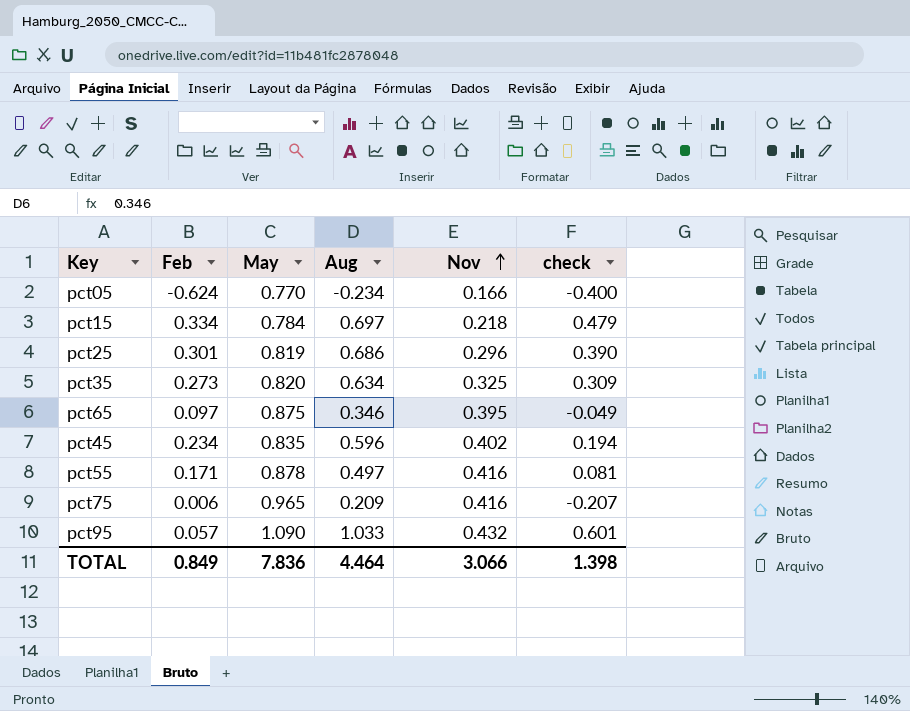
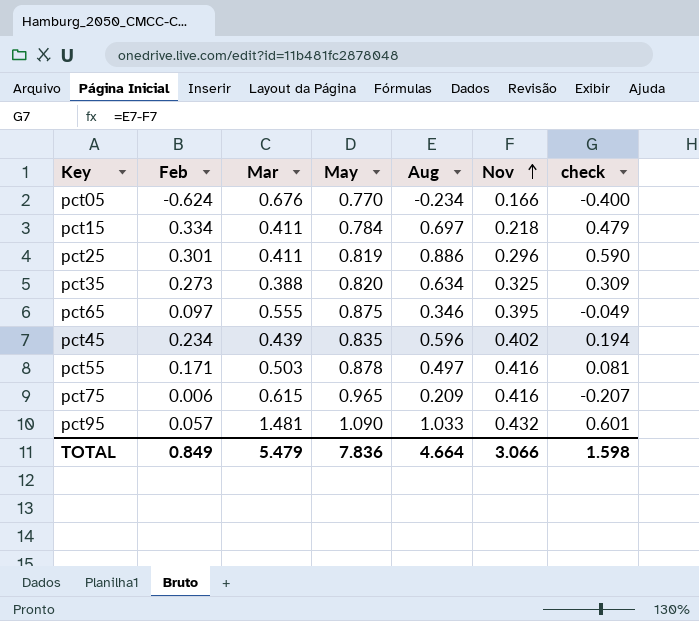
column Mar | position: none -> 3
pct25 | Aug: 0.686 -> 0.886
pct25 | check: 0.390 -> 0.590
TOTAL | Aug: 4.464 -> 4.664
TOTAL | check: 1.398 -> 1.598

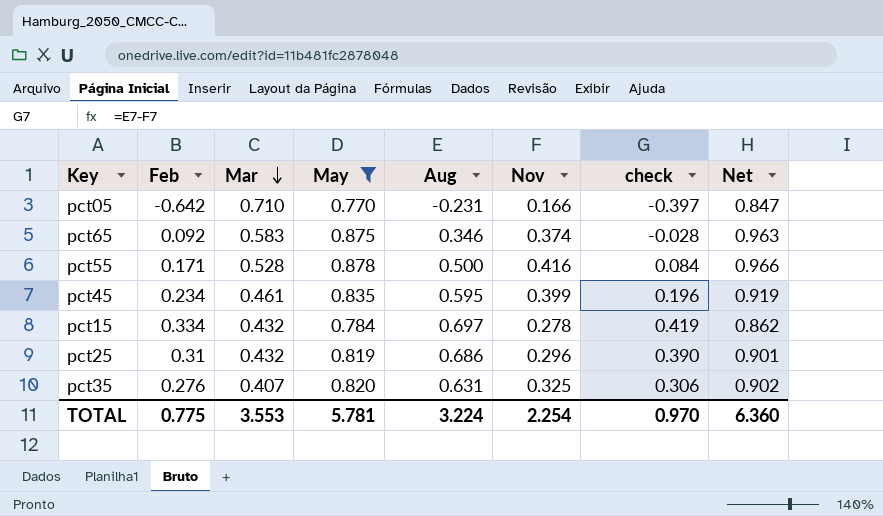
filter: none -> May <= 0.878
row order: Nov ascending -> Mar descending
column Net | formula: none -> [May] * 1.1
pct05 | Feb: -0.624 -> -0.642
pct05 | Mar: 0.676 -> 0.710
pct05 | Aug: -0.234 -> -0.231
pct05 | check: -0.400 -> -0.397
pct65 | Feb: 0.097 -> 0.092
pct65 | Mar: 0.555 -> 0.583
pct65 | Nov: 0.395 -> 0.374
pct65 | check: -0.049 -> -0.028
pct55 | Mar: 0.503 -> 0.528
pct55 | Aug: 0.497 -> 0.500
pct55 | check: 0.081 -> 0.084
pct45 | Mar: 0.439 -> 0.461
pct45 | Aug: 0.596 -> 0.595
pct45 | Nov: 0.402 -> 0.399
pct45 | check: 0.194 -> 0.196
pct15 | Mar: 0.411 -> 0.432
pct15 | Nov: 0.218 -> 0.278
pct15 | check: 0.479 -> 0.419
pct25 | Feb: 0.301 -> 0.31
pct25 | Mar: 0.411 -> 0.432
pct25 | Aug: 0.886 -> 0.686
pct25 | check: 0.590 -> 0.390
pct35 | Feb: 0.273 -> 0.276
pct35 | Mar: 0.388 -> 0.407
pct35 | Aug: 0.634 -> 0.631
pct35 | check: 0.309 -> 0.306
TOTAL | Feb: 0.849 -> 0.775
TOTAL | Mar: 5.479 -> 3.553
TOTAL | May: 7.836 -> 5.781
TOTAL | Aug: 4.664 -> 3.224
TOTAL | Nov: 3.066 -> 2.254
TOTAL | check: 1.598 -> 0.970

